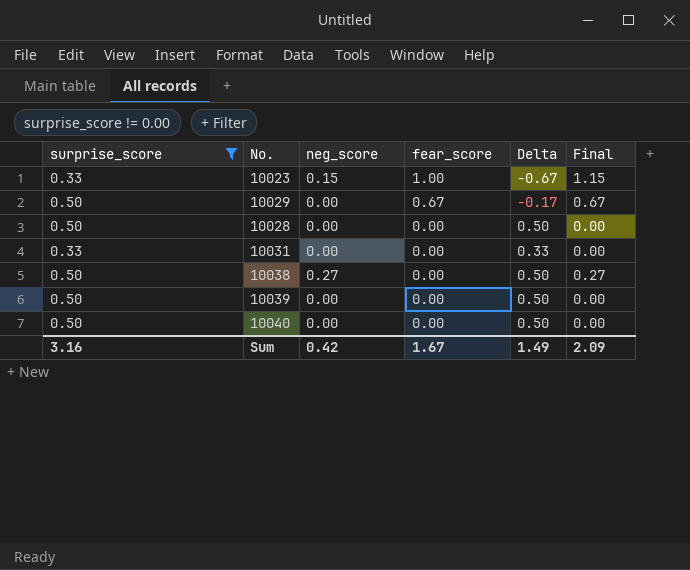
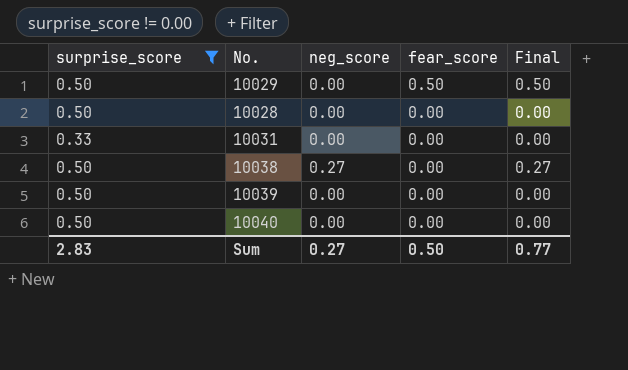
column Delta | formula: [surprise_score] - [fear_score] -> none
row 10023: 0.33 | 0.15 | 1.00 | -0.67 | 1.15 -> none
10029 | fear_score: 0.67 -> 0.50
10029 | Final: 0.67 -> 0.50
Sum | surprise_score: 3.16 -> 2.83
Sum | neg_score: 0.42 -> 0.27
Sum | fear_score: 1.67 -> 0.50
Sum | Final: 2.09 -> 0.77

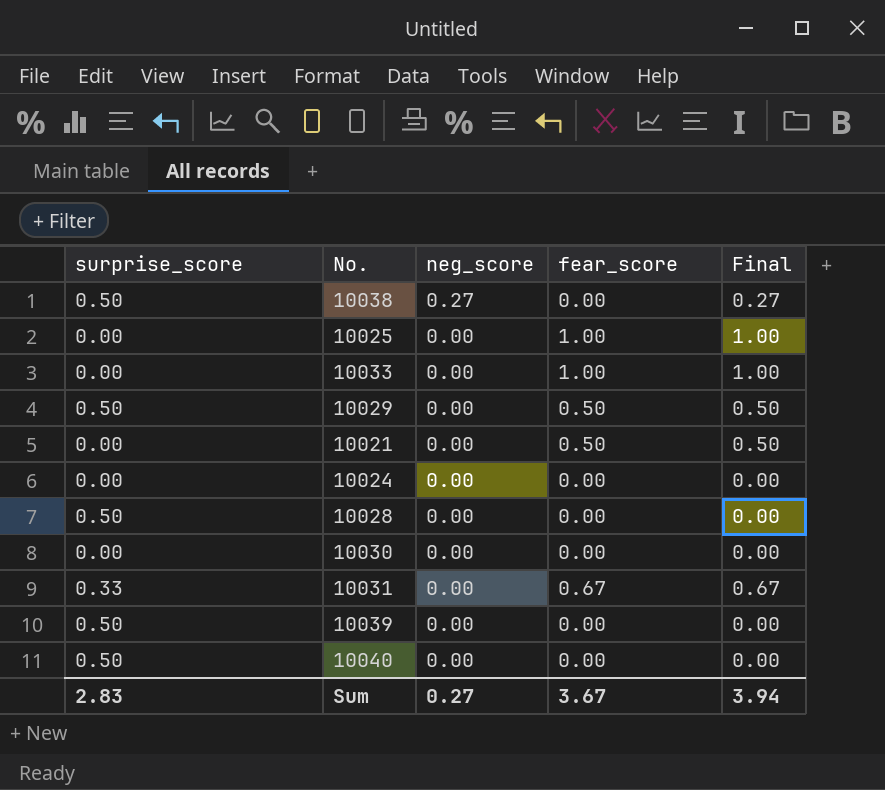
filter: surprise_score != 0.00 -> none
row order: fear_score descending -> neg_score descending
10031 | fear_score: 0.00 -> 0.67
10031 | Final: 0.00 -> 0.67
Sum | fear_score: 0.50 -> 3.67
Sum | Final: 0.77 -> 3.94

